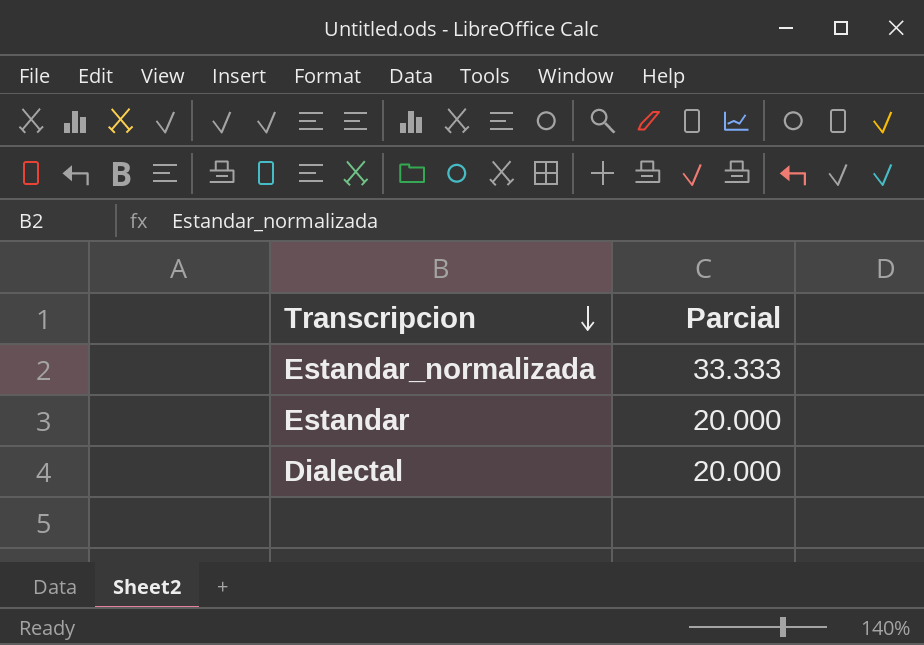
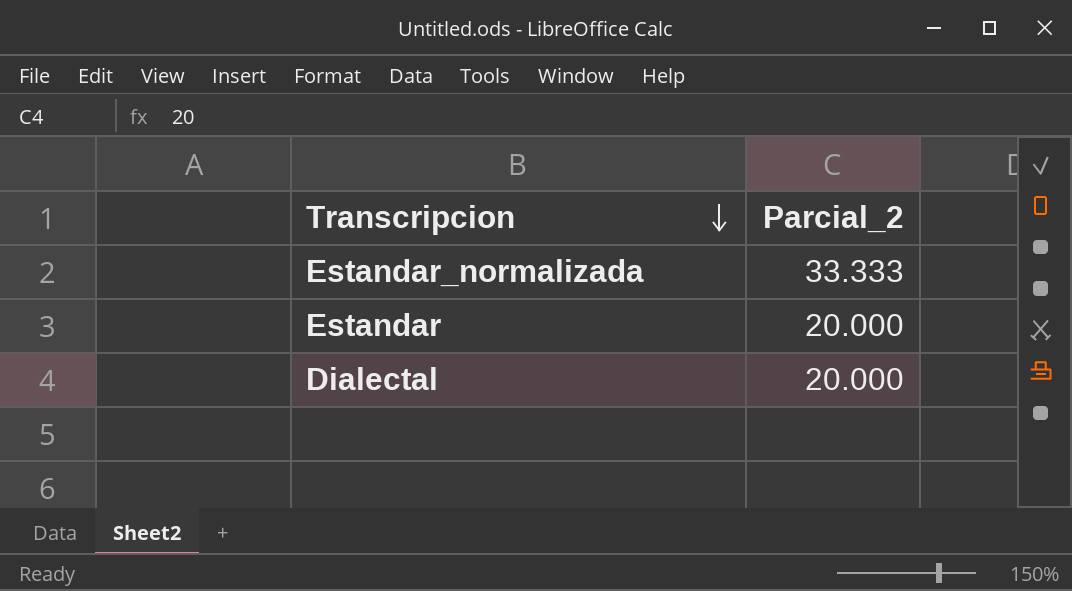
column name: Parcial -> Parcial_2

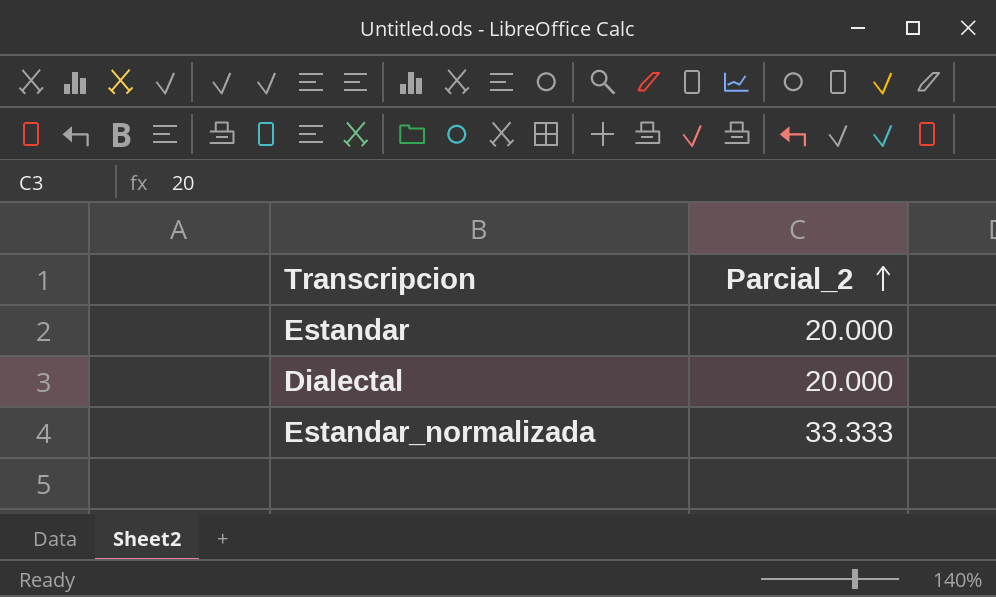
row order: Transcripcion descending -> Parcial_2 ascending

